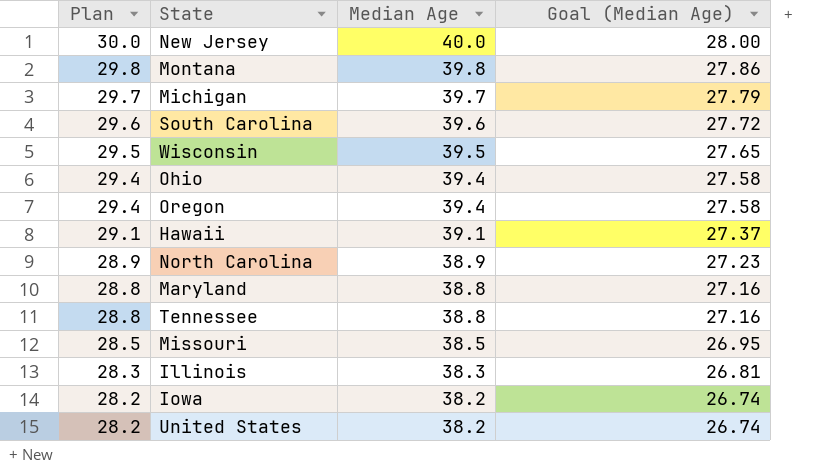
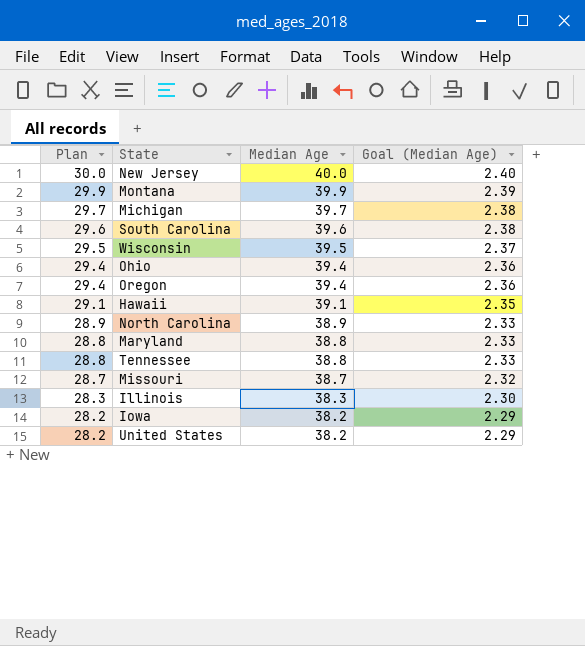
column Goal (Median Age) | formula: [Median Age] * 0.7 -> [Median Age] * 0.06
Montana | Plan: 29.8 -> 29.9
Montana | Median Age: 39.8 -> 39.9
Missouri | Plan: 28.5 -> 28.7
Missouri | Median Age: 38.5 -> 38.7

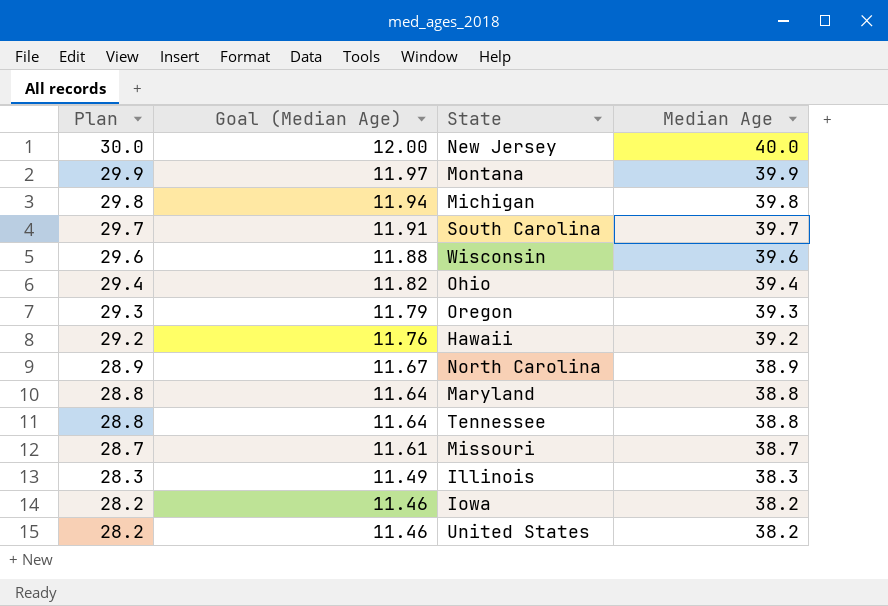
column Goal (Median Age) | formula: [Median Age] * 0.06 -> [Median Age] * 0.3
column Goal (Median Age) | position: 4 -> 2
Michigan | Plan: 29.7 -> 29.8
Michigan | Median Age: 39.7 -> 39.8
South Carolina | Plan: 29.6 -> 29.7
South Carolina | Median Age: 39.6 -> 39.7
Wisconsin | Plan: 29.5 -> 29.6
Wisconsin | Median Age: 39.5 -> 39.6
Oregon | Plan: 29.4 -> 29.3
Oregon | Median Age: 39.4 -> 39.3
Hawaii | Plan: 29.1 -> 29.2
Hawaii | Median Age: 39.1 -> 39.2

